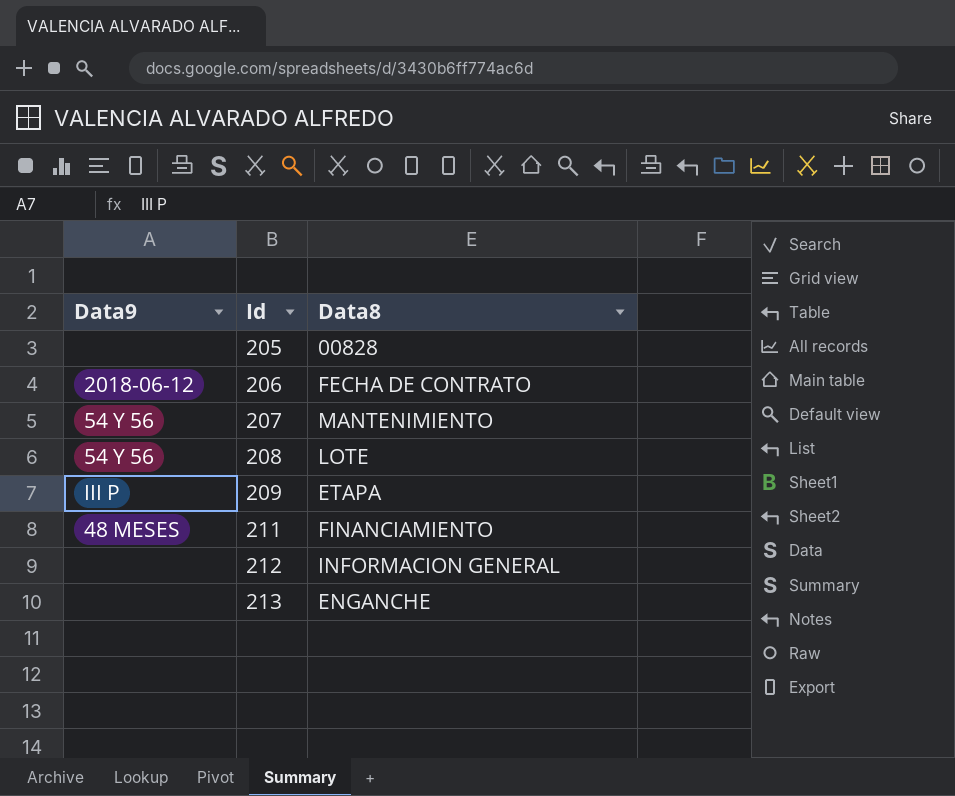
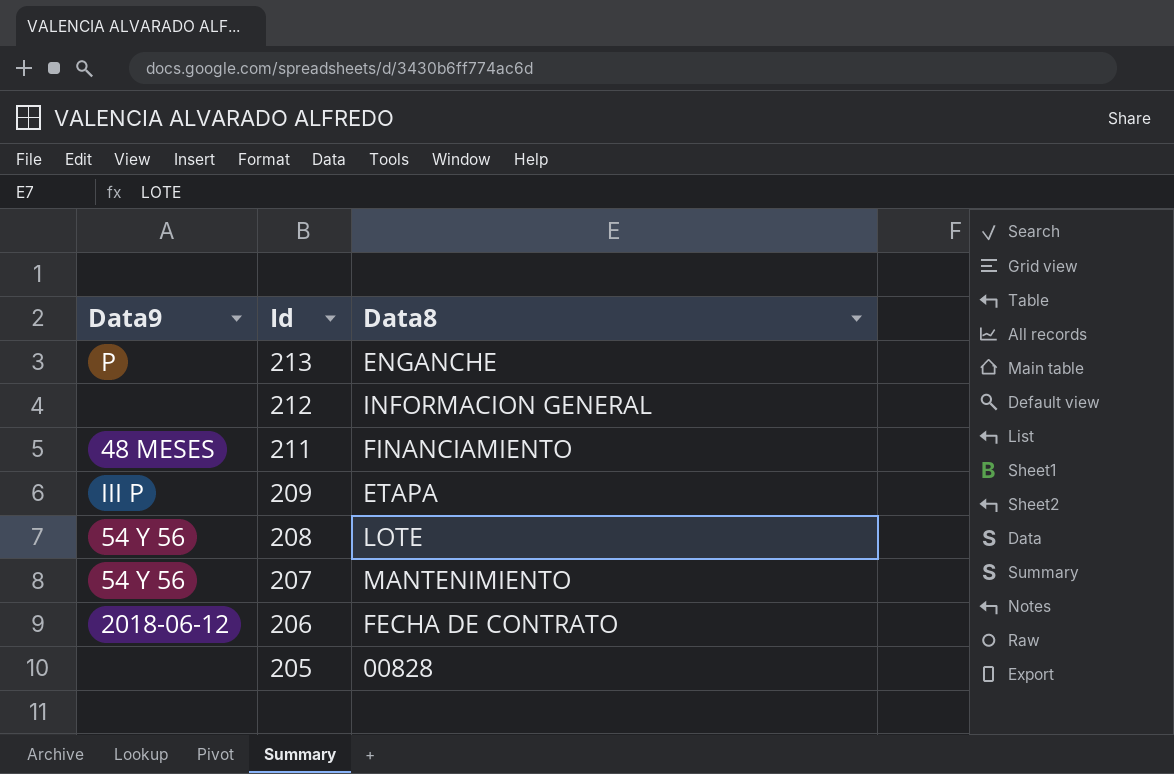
row order: Id ascending -> Id descending
213 | Data9: none -> P

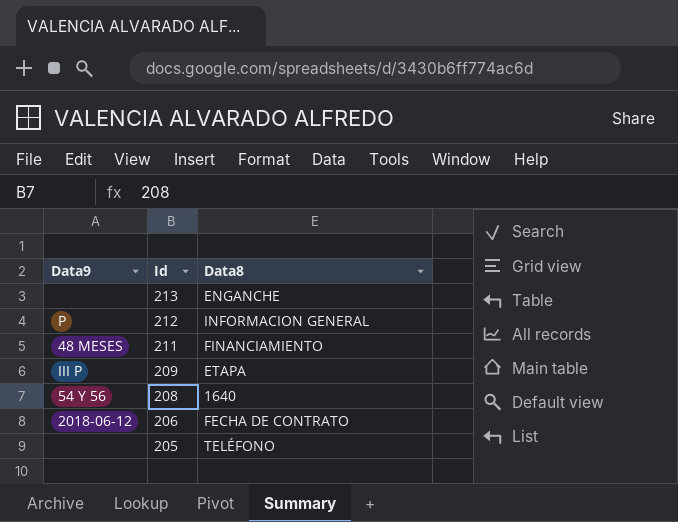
row 207: 54 Y 56 | MANTENIMIENTO -> none
213 | Data9: P -> none
212 | Data9: none -> P
208 | Data8: LOTE -> 1640
205 | Data8: 00828 -> TELÉFONO

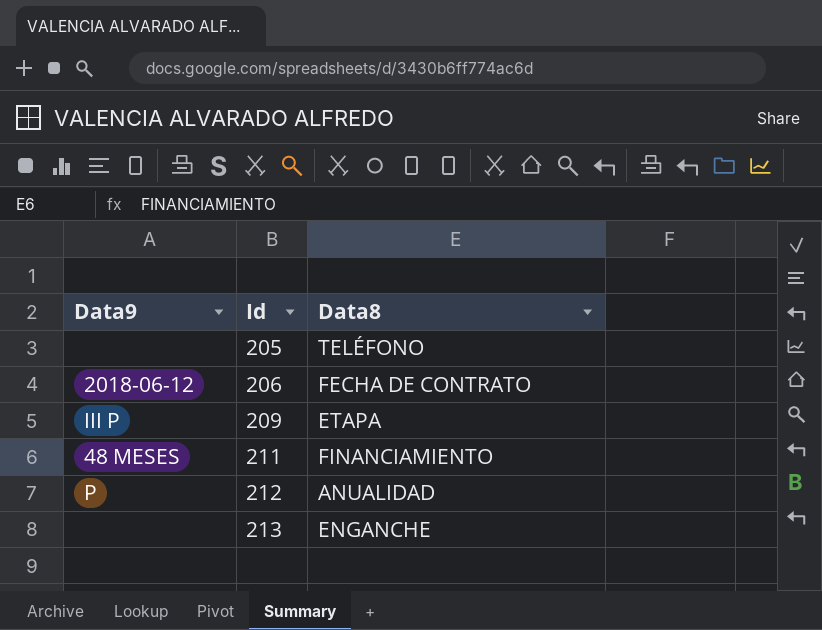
row order: Id descending -> Id ascending
row 208: 54 Y 56 | 1640 -> none
212 | Data8: INFORMACION GENERAL -> ANUALIDAD

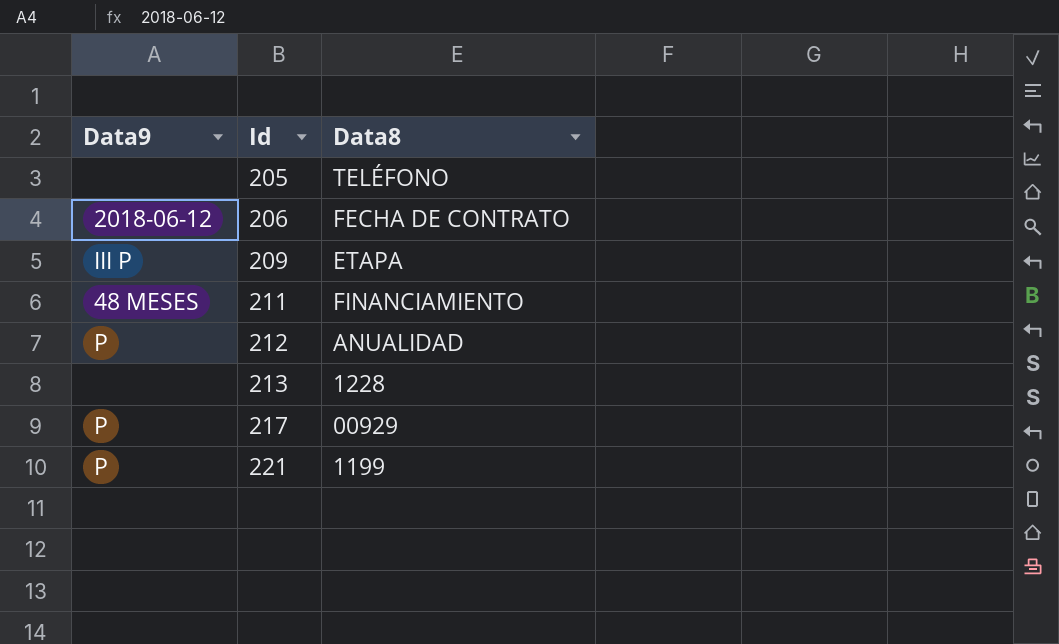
213 | Data8: ENGANCHE -> 1228
row 217: none -> P | 00929
row 221: none -> P | 1199

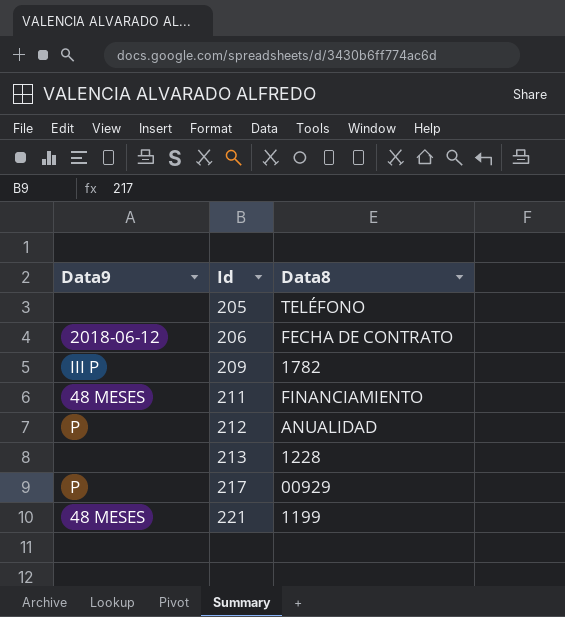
209 | Data8: ETAPA -> 1782
221 | Data9: P -> 48 MESES

